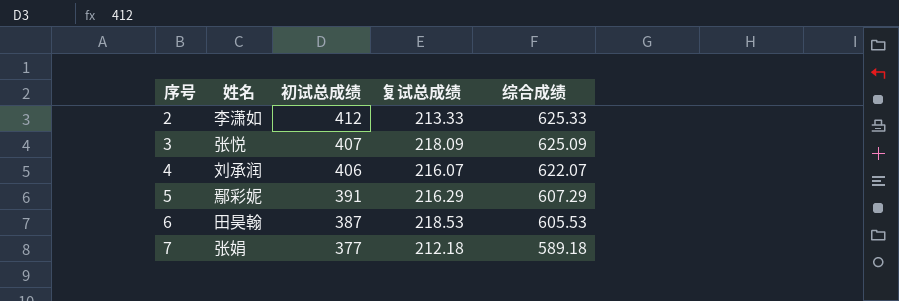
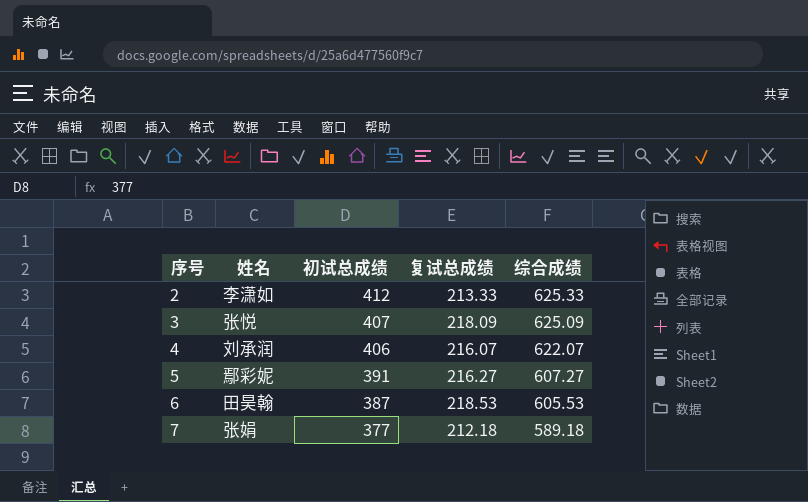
5 | 复试总成绩: 216.29 -> 216.27
5 | 综合成绩: 607.29 -> 607.27

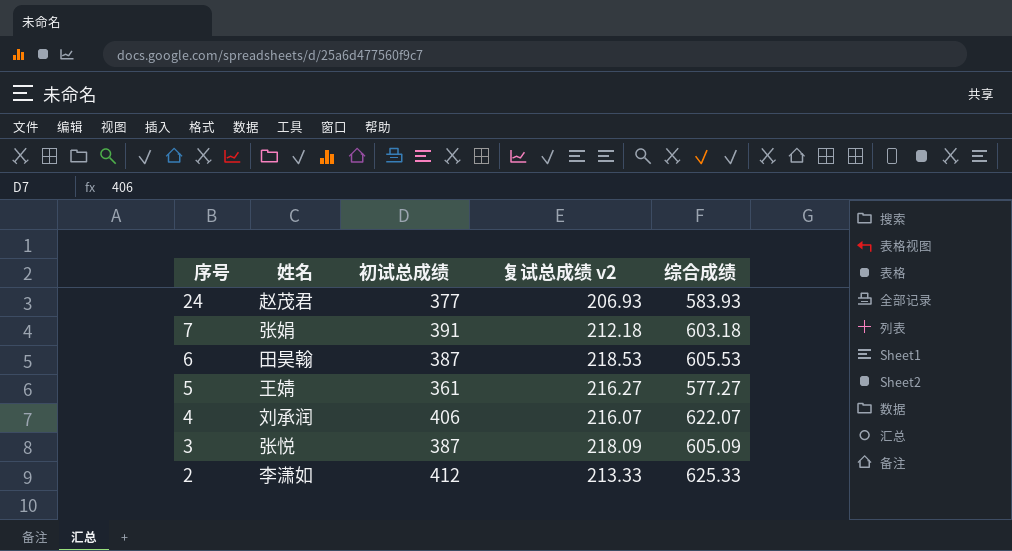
row order: 序号 ascending -> 序号 descending
column name: 复试总成绩 -> 复试总成绩 v2
row 24: none -> 赵茂君 | 377 | 206.93 | 583.93
7 | 初试总成绩: 377 -> 391
7 | 综合成绩: 589.18 -> 603.18
5 | 姓名: 鄢彩妮 -> 王婧
5 | 初试总成绩: 391 -> 361
5 | 综合成绩: 607.27 -> 577.27
3 | 初试总成绩: 407 -> 387
3 | 综合成绩: 625.09 -> 605.09

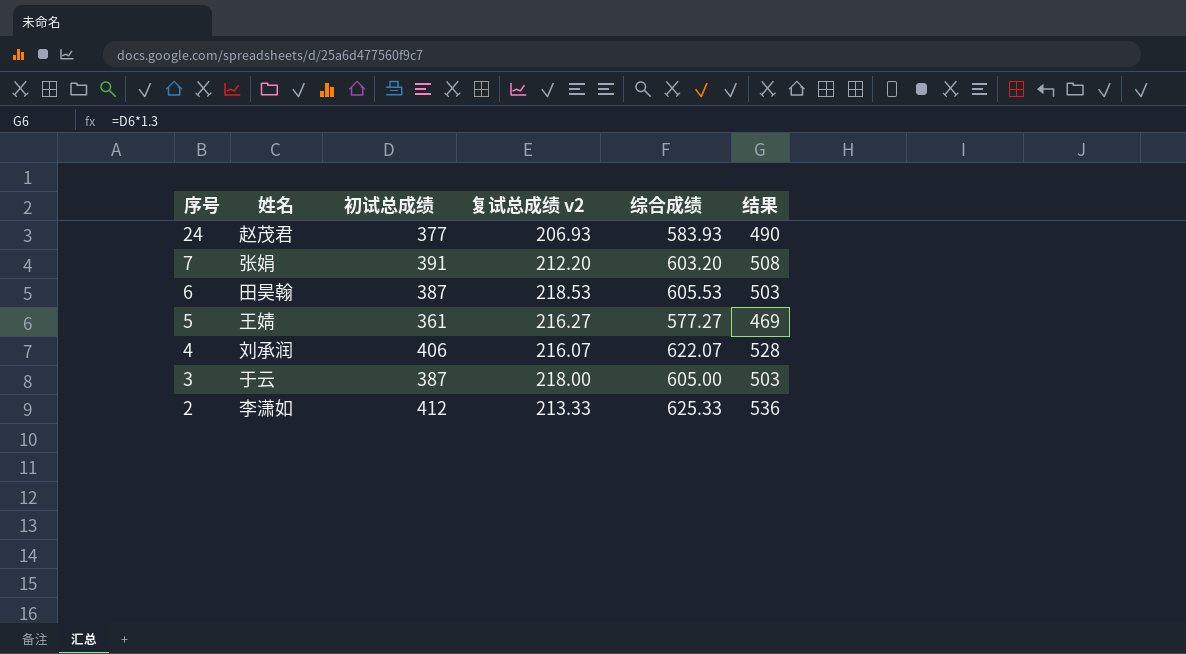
column 结果 | formula: none -> [初试总成绩] * 1.3
7 | 复试总成绩 v2: 212.18 -> 212.20
7 | 综合成绩: 603.18 -> 603.20
3 | 姓名: 张悦 -> 于云
3 | 复试总成绩 v2: 218.09 -> 218.00
3 | 综合成绩: 605.09 -> 605.00

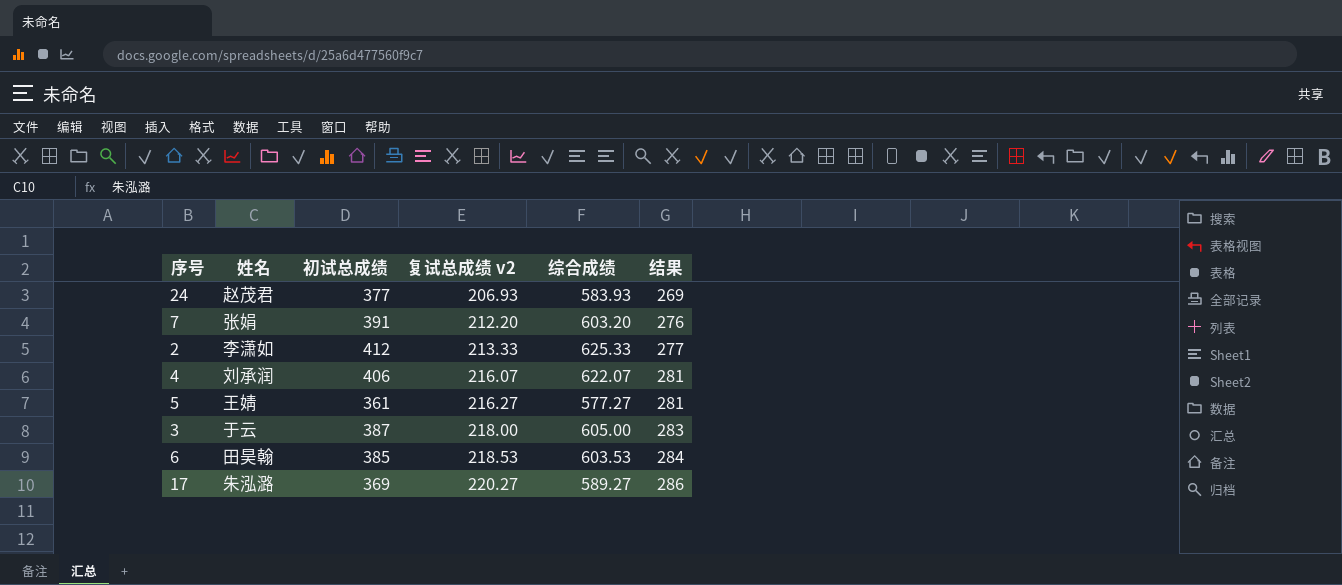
row order: 序号 descending -> 复试总成绩 v2 ascending
column 结果 | formula: [初试总成绩] * 1.3 -> [复试总成绩 v2] * 1.3
6 | 初试总成绩: 387 -> 385
6 | 综合成绩: 605.53 -> 603.53
row 17: none -> 朱泓潞 | 369 | 220.27 | 589.27 | 286

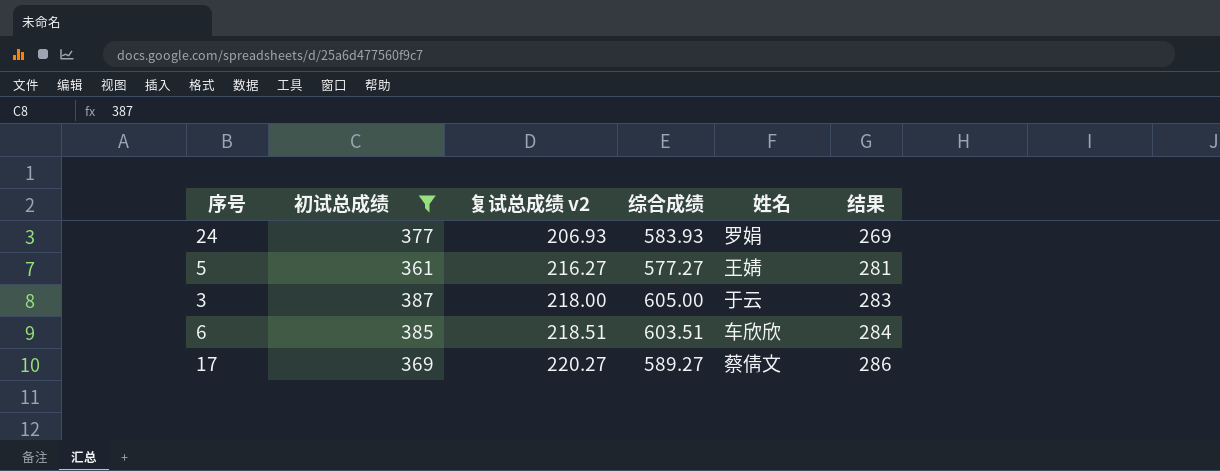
filter: none -> 初试总成绩 <= 387
column 姓名 | position: 2 -> 5
24 | 姓名: 赵茂君 -> 罗娟
6 | 复试总成绩 v2: 218.53 -> 218.51
6 | 综合成绩: 603.53 -> 603.51
6 | 姓名: 田昊翰 -> 车欣欣
17 | 姓名: 朱泓潞 -> 蔡倩文

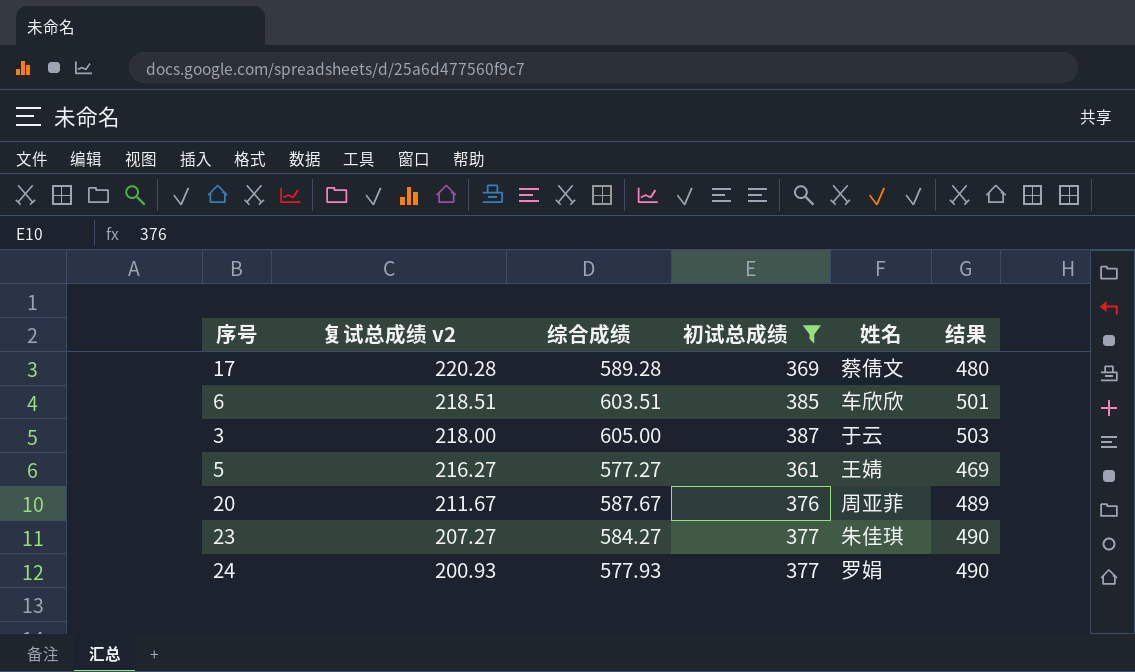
row order: 复试总成绩 v2 ascending -> 复试总成绩 v2 descending
column 初试总成绩 | position: 2 -> 4
column 结果 | formula: [复试总成绩 v2] * 1.3 -> [初试总成绩] * 1.3
17 | 复试总成绩 v2: 220.27 -> 220.28
17 | 综合成绩: 589.27 -> 589.28
row 20: none -> 211.67 | 587.67 | 376 | 周亚菲 | 489
row 23: none -> 207.27 | 584.27 | 377 | 朱佳琪 | 490
24 | 复试总成绩 v2: 206.93 -> 200.93
24 | 综合成绩: 583.93 -> 577.93

